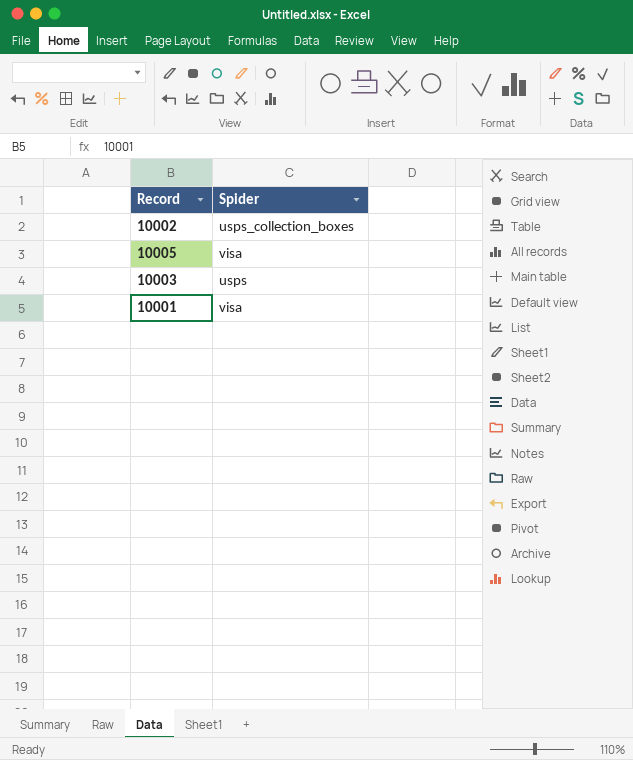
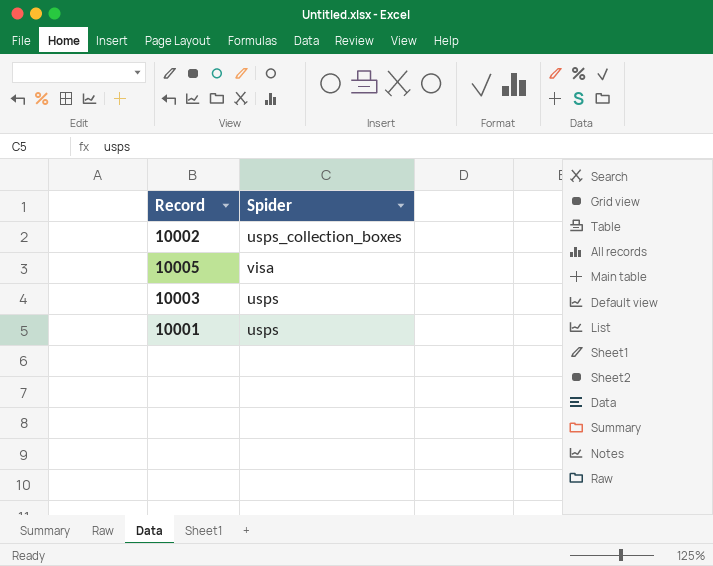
10001 | Spider: visa -> usps

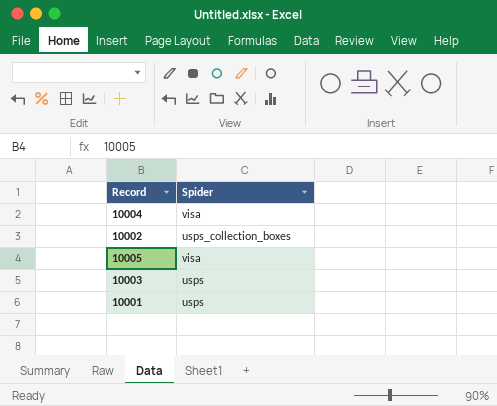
row 10004: none -> visa

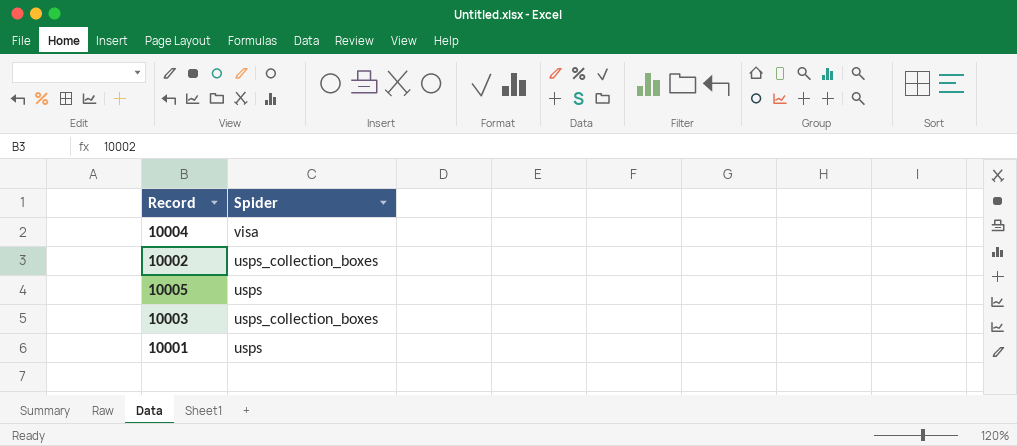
10005 | Spider: visa -> usps
10003 | Spider: usps -> usps_collection_boxes

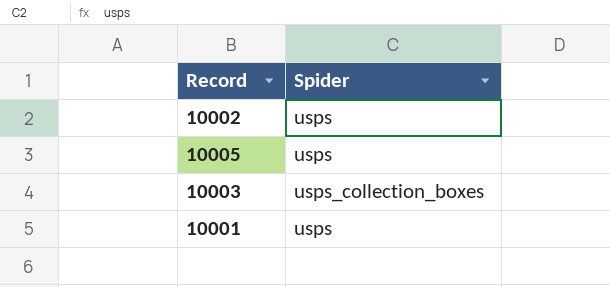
row 10004: visa -> none
10002 | Spider: usps_collection_boxes -> usps

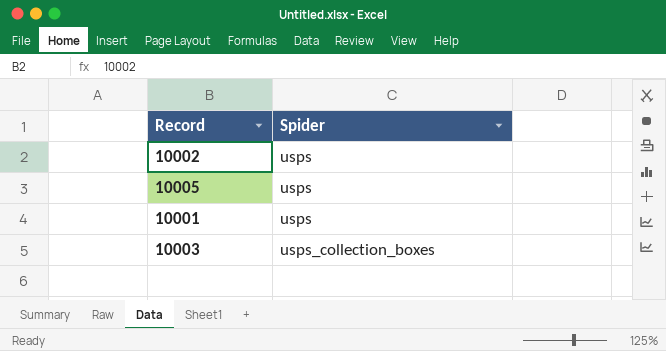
row order: none -> Spider ascending

